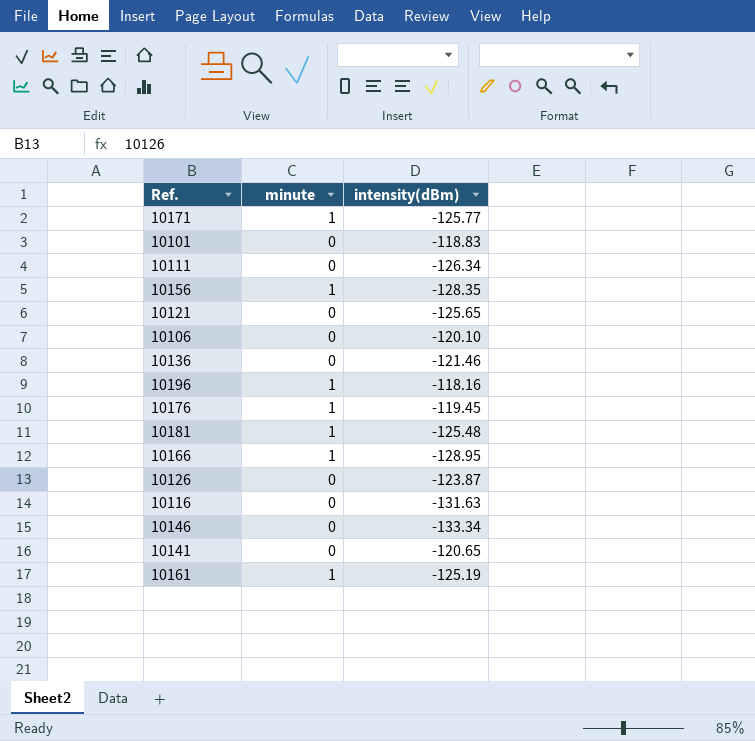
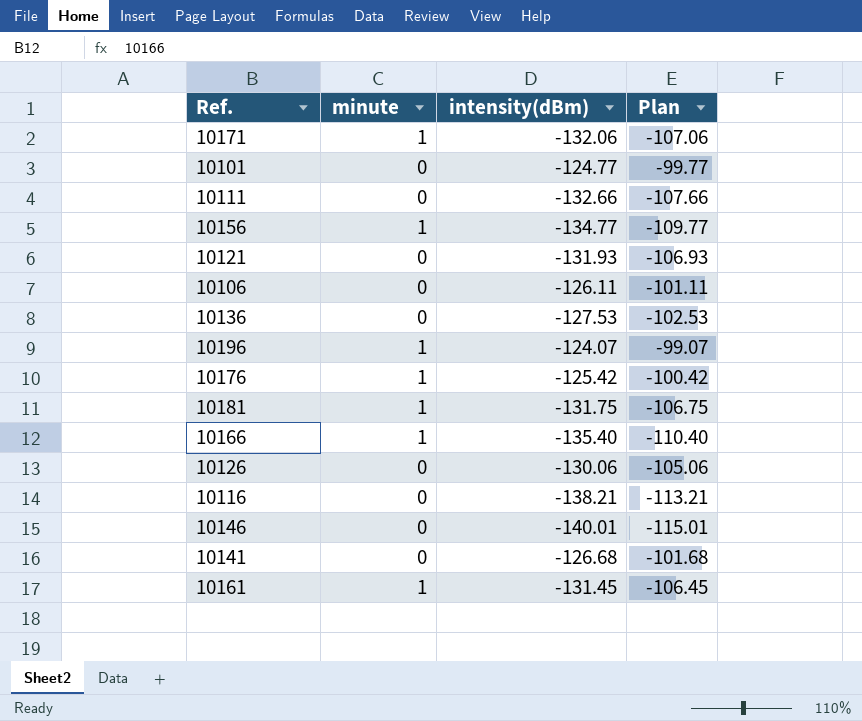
column Plan | formula: none -> [intensity(dBm)] + 25
10171 | intensity(dBm): -125.77 -> -132.06
10101 | intensity(dBm): -118.83 -> -124.77
10111 | intensity(dBm): -126.34 -> -132.66
10156 | intensity(dBm): -128.35 -> -134.77
10121 | intensity(dBm): -125.65 -> -131.93
10106 | intensity(dBm): -120.10 -> -126.11
10136 | intensity(dBm): -121.46 -> -127.53
10196 | intensity(dBm): -118.16 -> -124.07
10176 | intensity(dBm): -119.45 -> -125.42
10181 | intensity(dBm): -125.48 -> -131.75
10166 | intensity(dBm): -128.95 -> -135.40
10126 | intensity(dBm): -123.87 -> -130.06
10116 | intensity(dBm): -131.63 -> -138.21
10146 | intensity(dBm): -133.34 -> -140.01
10141 | intensity(dBm): -120.65 -> -126.68
10161 | intensity(dBm): -125.19 -> -131.45

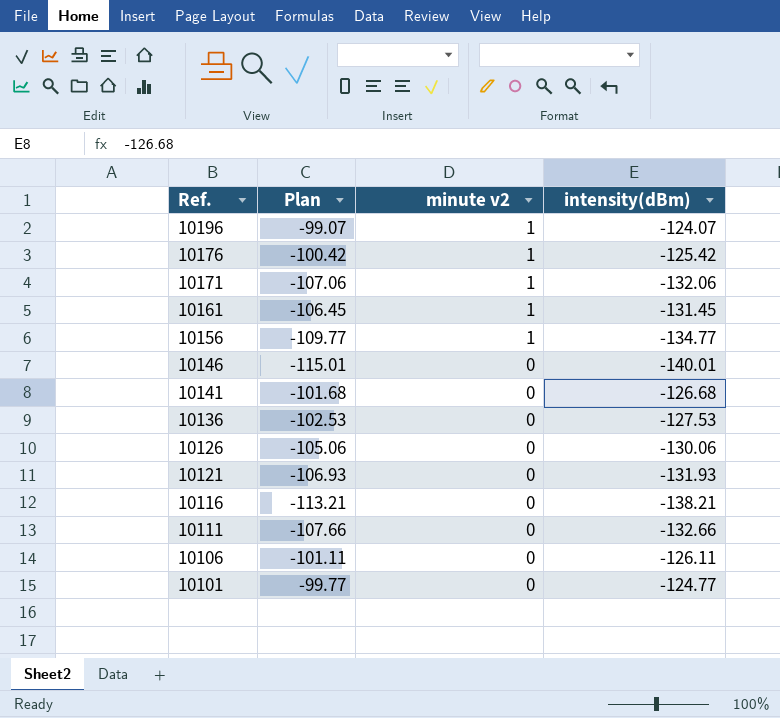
row order: none -> Ref. descending
column Plan | position: 4 -> 2
column name: minute -> minute v2
row 10181: 1 | -131.75 | -106.75 -> none
row 10166: 1 | -135.40 | -110.40 -> none

